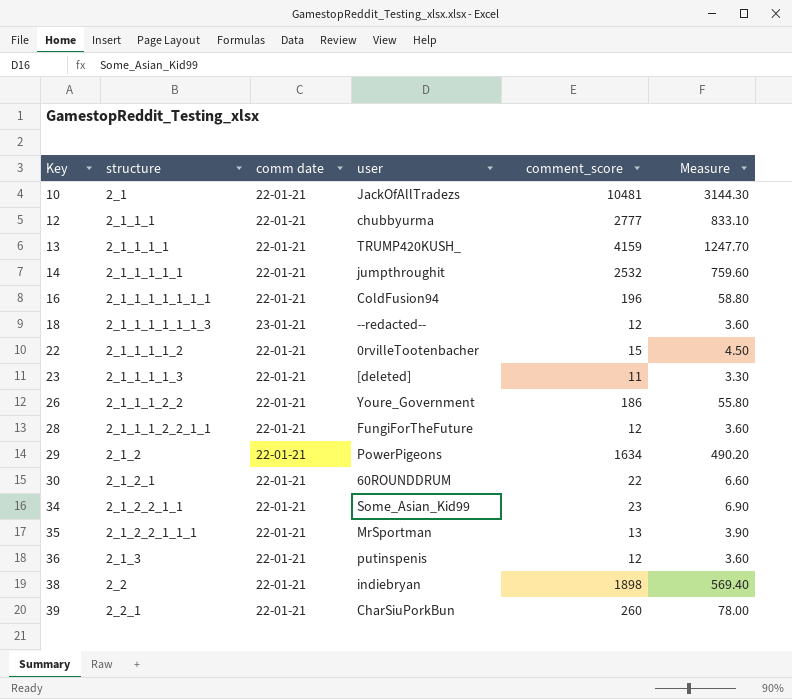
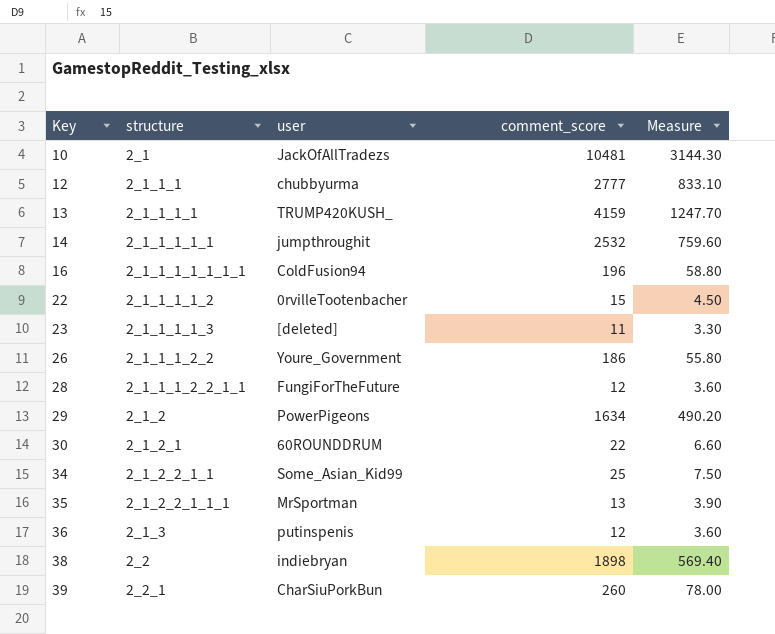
column comm date | position: 3 -> none
row 18: 2_1_1_1_1_1_1_3 | 23-01-21 | --redacted-- | 12 | 3.60 -> none
34 | comment_score: 23 -> 25
34 | Measure: 6.90 -> 7.50

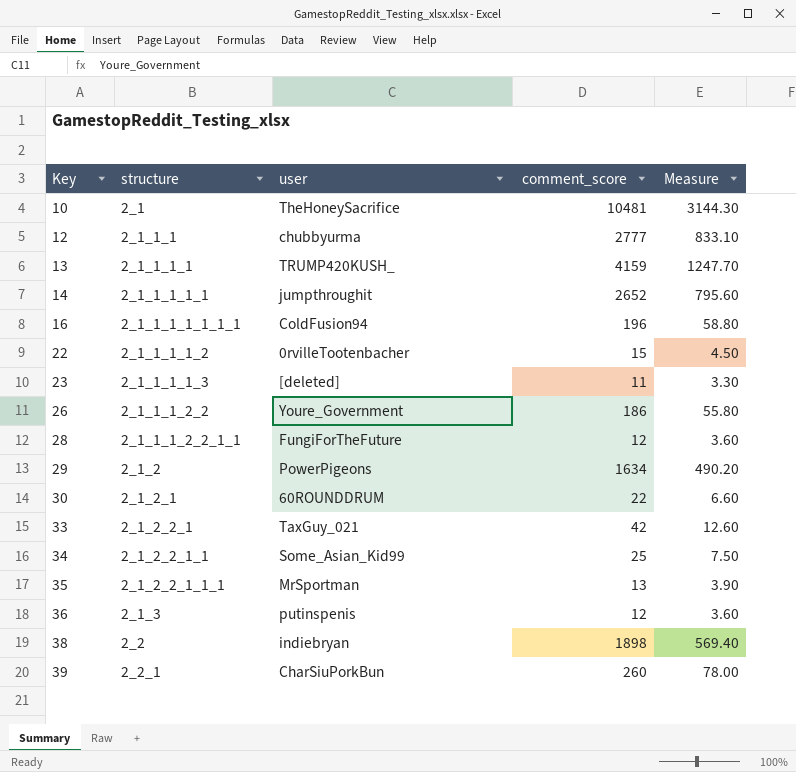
10 | user: JackOfAllTradezs -> TheHoneySacrifice
14 | comment_score: 2532 -> 2652
14 | Measure: 759.60 -> 795.60
row 33: none -> 2_1_2_2_1 | TaxGuy_021 | 42 | 12.60

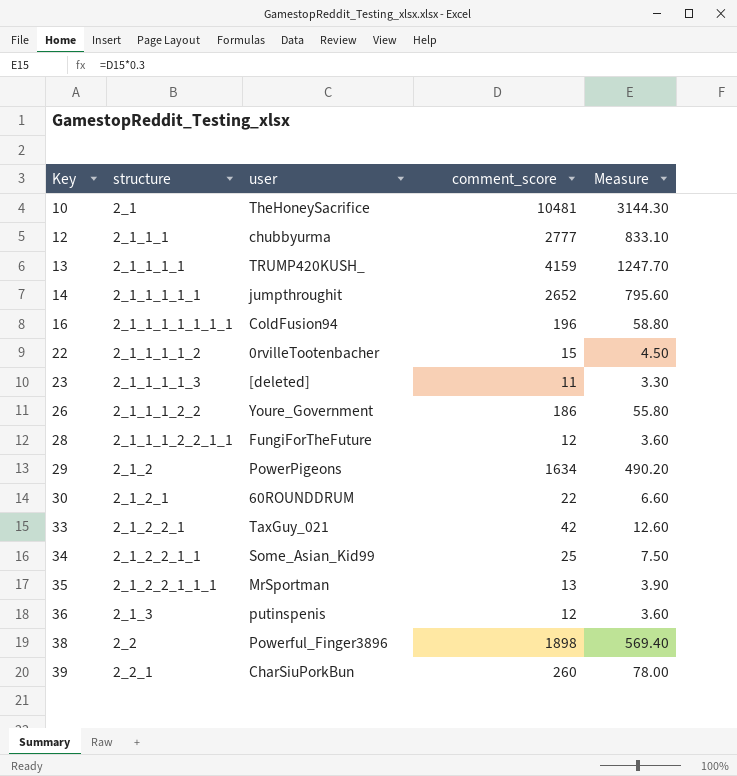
38 | user: indiebryan -> Powerful_Finger3896

